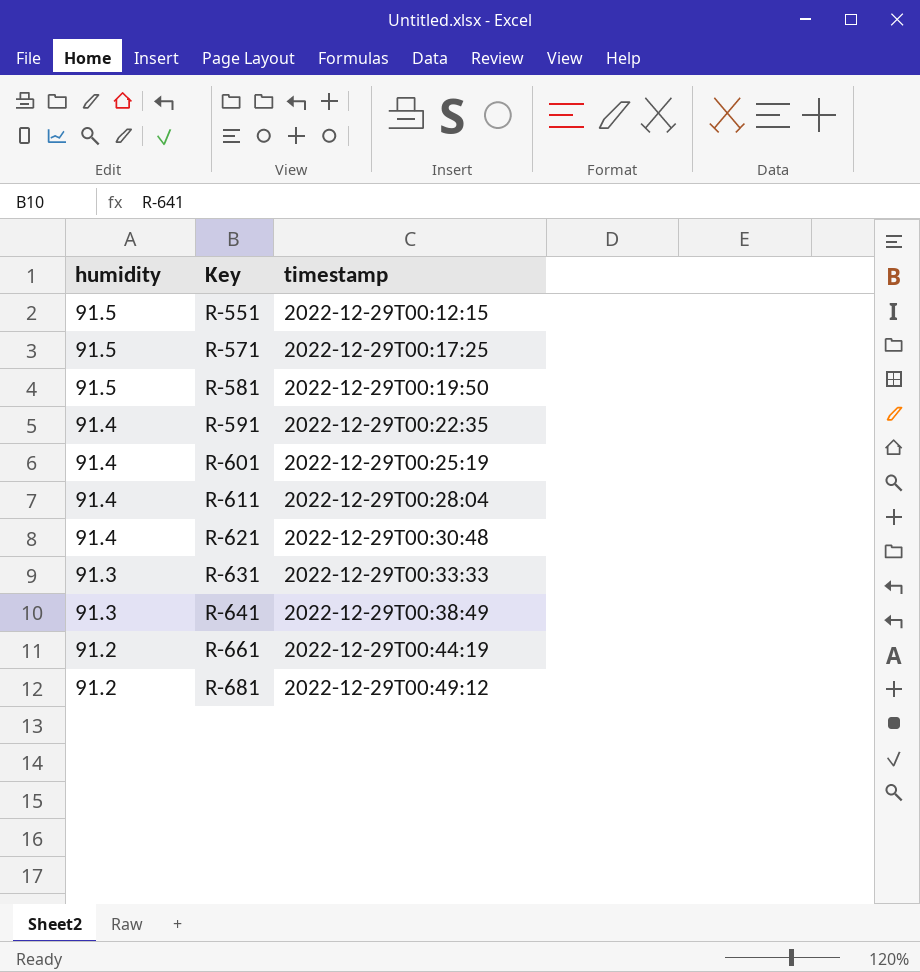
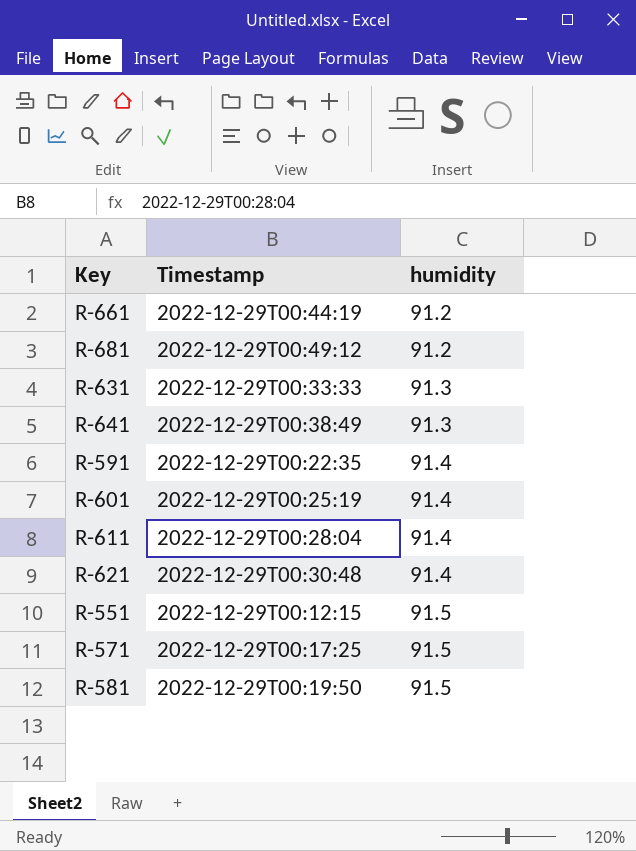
row order: humidity descending -> humidity ascending
column name: timestamp -> Timestamp
column humidity | position: 1 -> 3

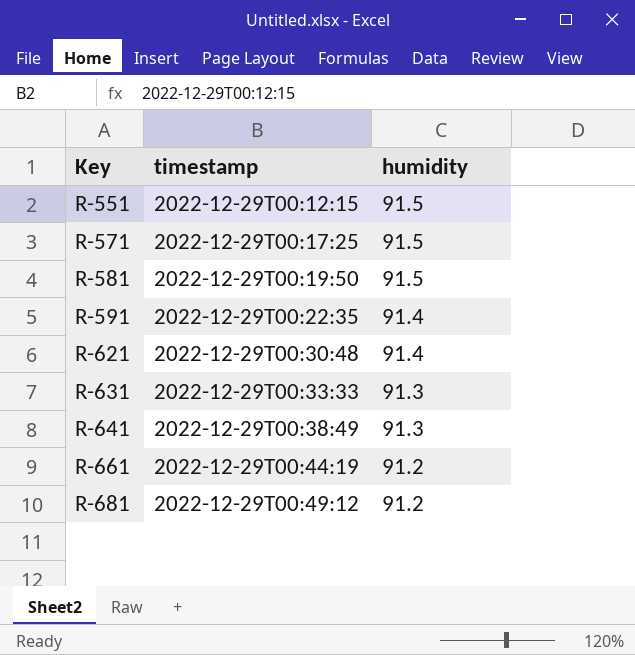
row order: humidity ascending -> Key ascending
column name: Timestamp -> timestamp
row R-601: 2022-12-29T00:25:19 | 91.4 -> none
row R-611: 2022-12-29T00:28:04 | 91.4 -> none

